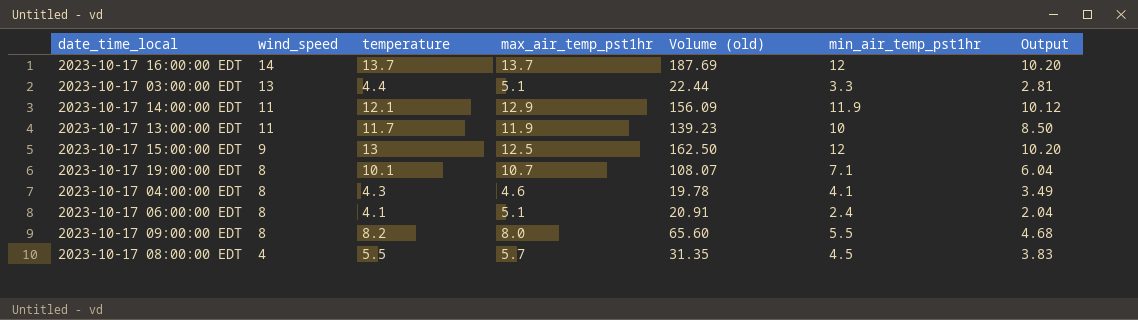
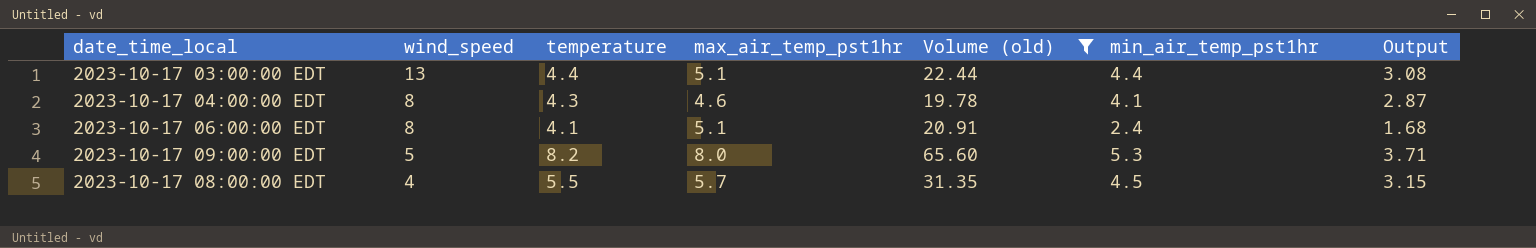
filter: none -> Volume (old) <= 65.60
column Output | formula: [min_air_temp_pst1hr] * 0.85 -> [min_air_temp_pst1hr] * 0.7
2023-10-17 03:00:00 EDT | min_air_temp_pst1hr: 3.3 -> 4.4
2023-10-17 09:00:00 EDT | wind_speed: 8 -> 5
2023-10-17 09:00:00 EDT | min_air_temp_pst1hr: 5.5 -> 5.3

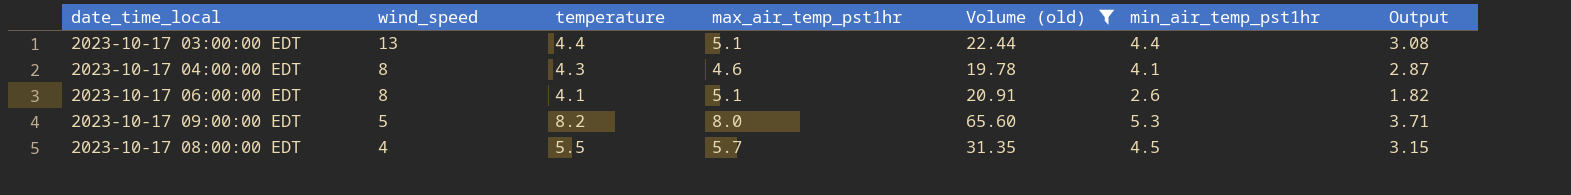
2023-10-17 06:00:00 EDT | min_air_temp_pst1hr: 2.4 -> 2.6
2023-10-17 06:00:00 EDT | Output: 1.68 -> 1.82

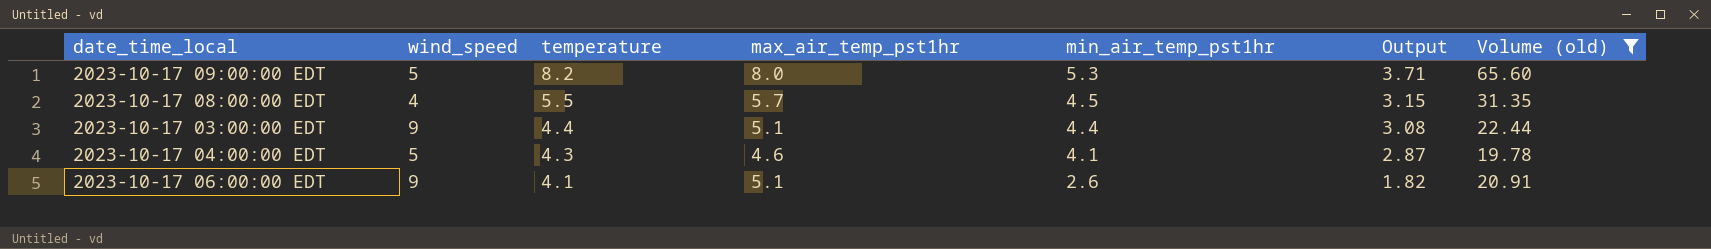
row order: wind_speed descending -> temperature descending
column Volume (old) | position: 5 -> 7
2023-10-17 03:00:00 EDT | wind_speed: 13 -> 9
2023-10-17 04:00:00 EDT | wind_speed: 8 -> 5
2023-10-17 06:00:00 EDT | wind_speed: 8 -> 9

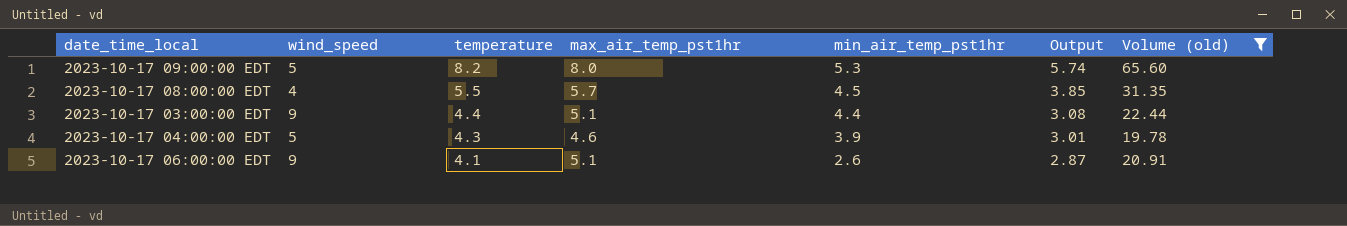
column Output | formula: [min_air_temp_pst1hr] * 0.7 -> [temperature] * 0.7
2023-10-17 04:00:00 EDT | min_air_temp_pst1hr: 4.1 -> 3.9

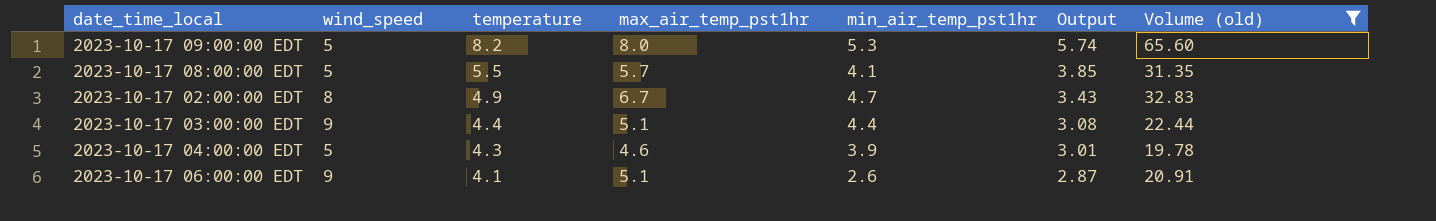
2023-10-17 08:00:00 EDT | wind_speed: 4 -> 5
2023-10-17 08:00:00 EDT | min_air_temp_pst1hr: 4.5 -> 4.1
row 2023-10-17 02:00:00 EDT: none -> 8 | 4.9 | 6.7 | 4.7 | 3.43 | 32.83

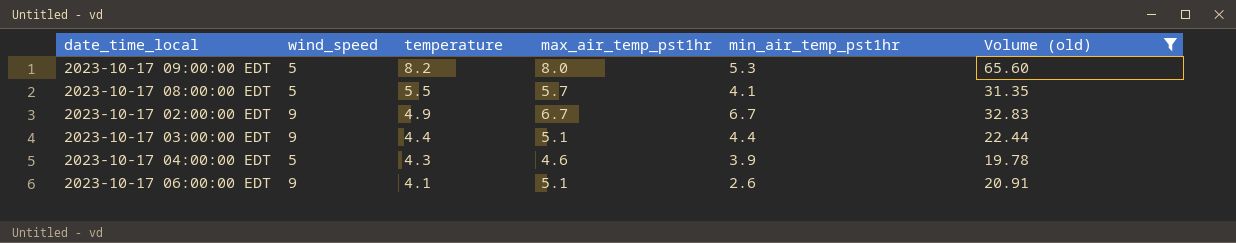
column Output | formula: [temperature] * 0.7 -> none
2023-10-17 02:00:00 EDT | wind_speed: 8 -> 9
2023-10-17 02:00:00 EDT | min_air_temp_pst1hr: 4.7 -> 6.7

